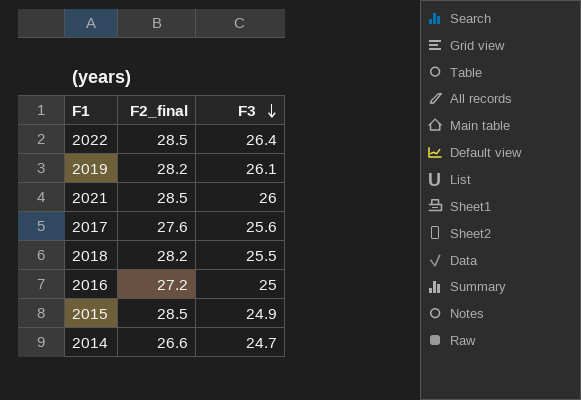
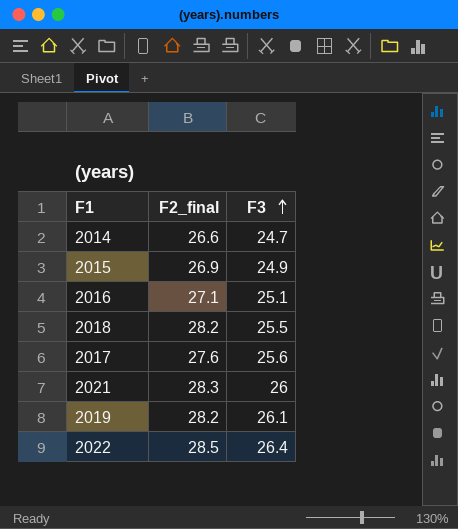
row order: F3 descending -> F3 ascending
2015 | F2_final: 28.5 -> 26.9
2016 | F2_final: 27.2 -> 27.1
2016 | F3: 25 -> 25.1
2021 | F2_final: 28.5 -> 28.3

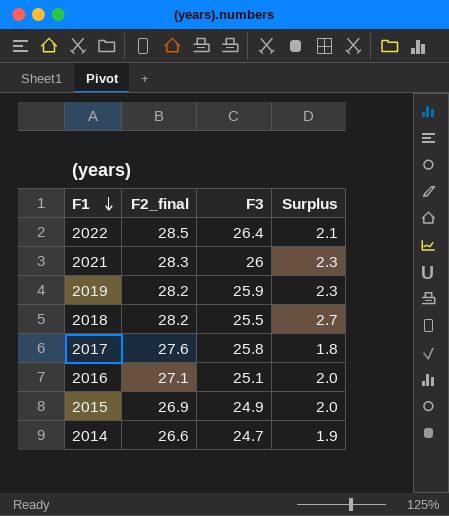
row order: F3 ascending -> F1 descending
column Surplus | formula: none -> [F2_final] - [F3]
2019 | F3: 26.1 -> 25.9
2017 | F3: 25.6 -> 25.8

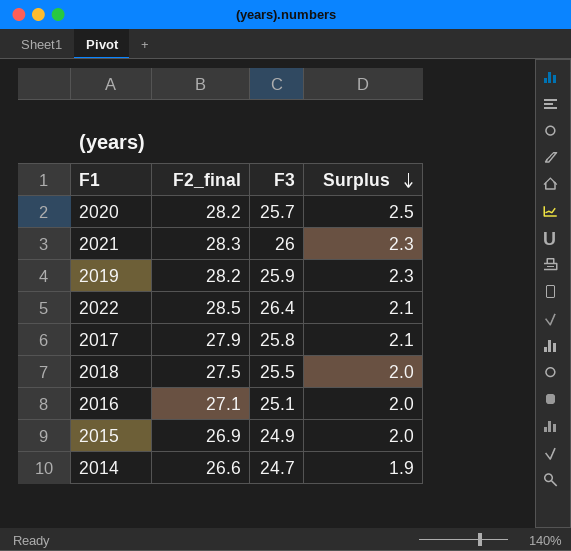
row order: F1 descending -> Surplus descending
row 2020: none -> 28.2 | 25.7 | 2.5
2017 | F2_final: 27.6 -> 27.9
2017 | Surplus: 1.8 -> 2.1
2018 | F2_final: 28.2 -> 27.5
2018 | Surplus: 2.7 -> 2.0

